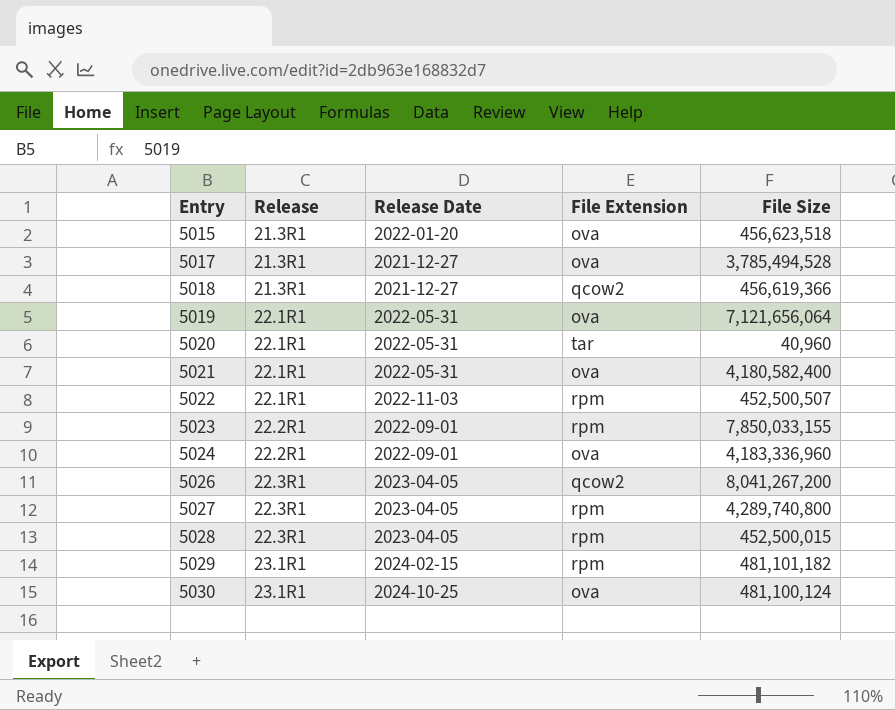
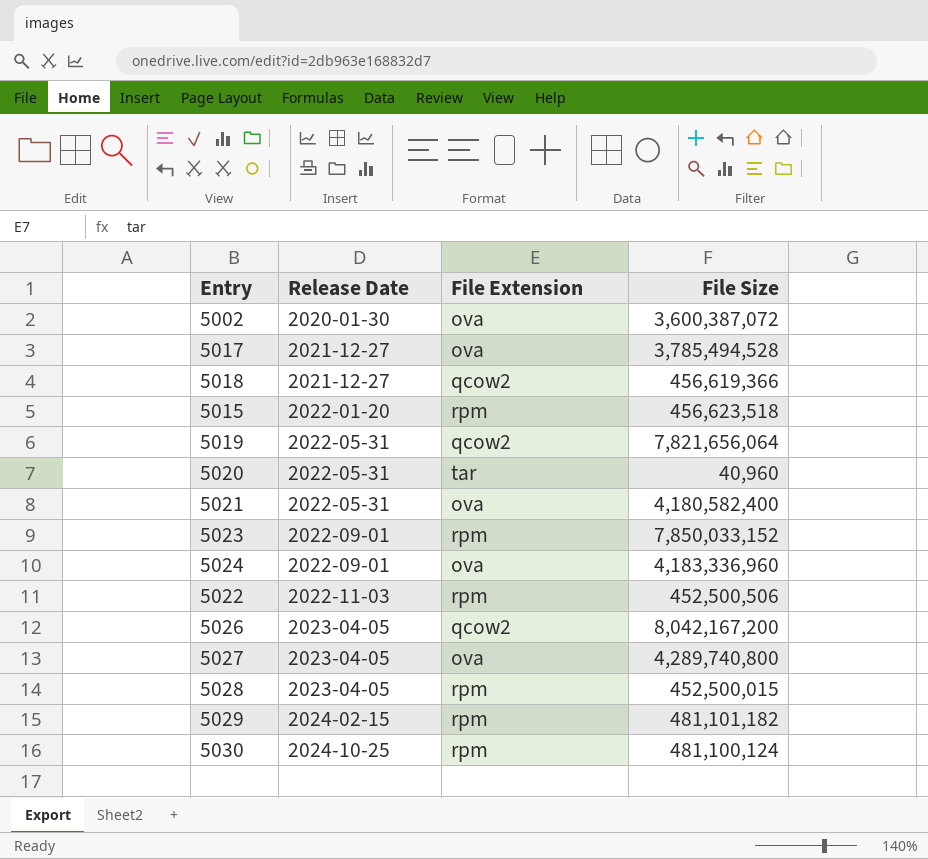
row order: Entry ascending -> Release Date ascending
column Release | position: 2 -> none
row 5002: none -> 2020-01-30 | ova | 3,600,387,072
5015 | File Extension: ova -> rpm
5019 | File Extension: ova -> qcow2
5019 | File Size: 7,121,656,064 -> 7,821,656,064
5023 | File Size: 7,850,033,155 -> 7,850,033,152
5022 | File Size: 452,500,507 -> 452,500,506
5026 | File Size: 8,041,267,200 -> 8,042,167,200
5027 | File Extension: rpm -> ova
5030 | File Extension: ova -> rpm

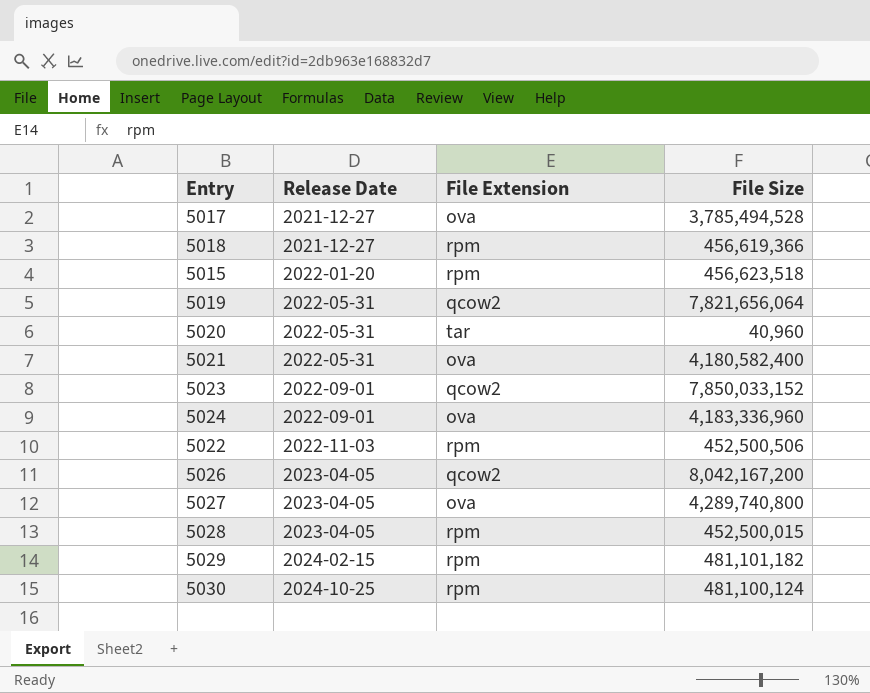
row 5002: 2020-01-30 | ova | 3,600,387,072 -> none
5018 | File Extension: qcow2 -> rpm
5023 | File Extension: rpm -> qcow2

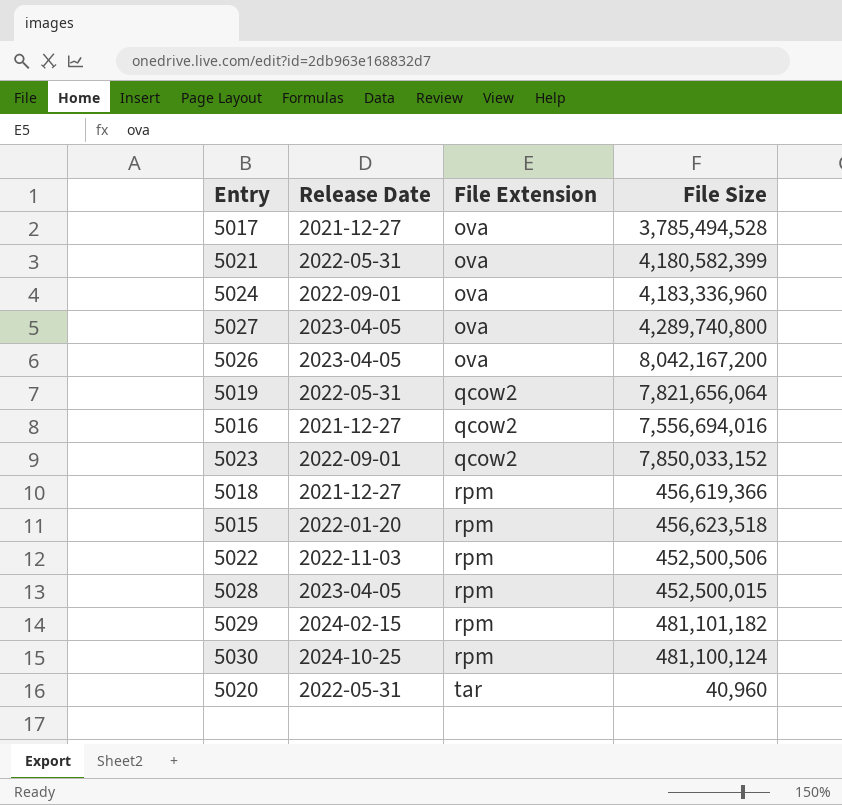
row order: Release Date ascending -> File Extension ascending
5021 | File Size: 4,180,582,400 -> 4,180,582,399
5026 | File Extension: qcow2 -> ova
row 5016: none -> 2021-12-27 | qcow2 | 7,556,694,016

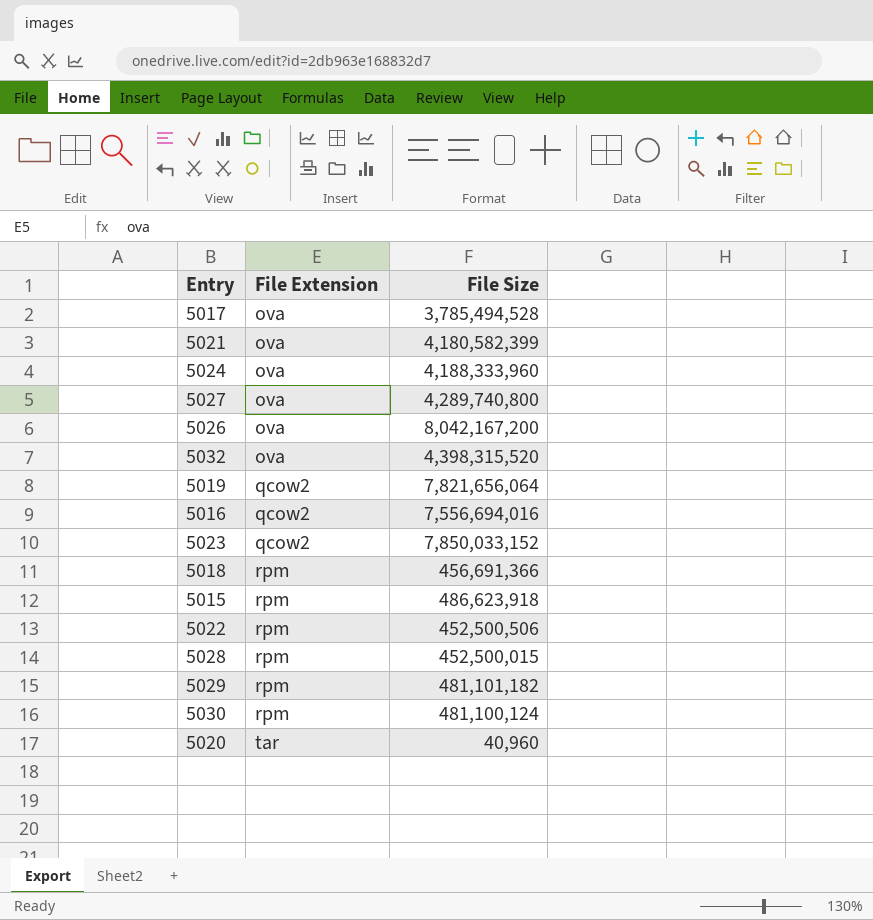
column Release Date | position: 2 -> none
5024 | File Size: 4,183,336,960 -> 4,188,333,960
row 5032: none -> ova | 4,398,315,520
5018 | File Size: 456,619,366 -> 456,691,366
5015 | File Size: 456,623,518 -> 486,623,918

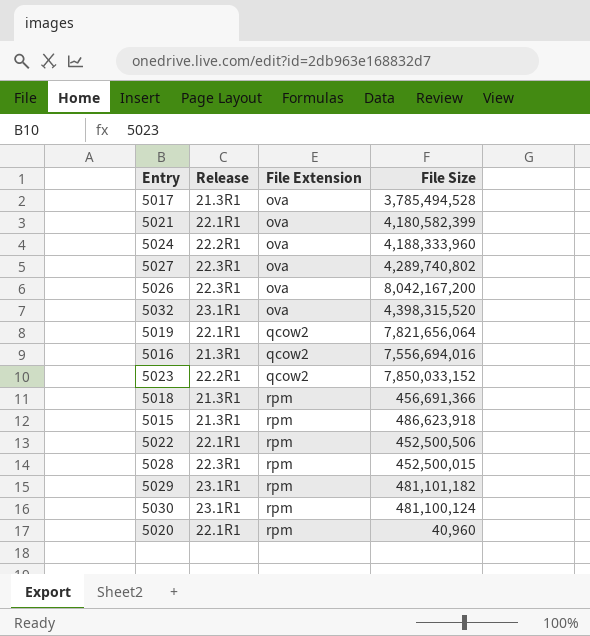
column Release | position: none -> 2
5027 | File Size: 4,289,740,800 -> 4,289,740,802
5020 | File Extension: tar -> rpm

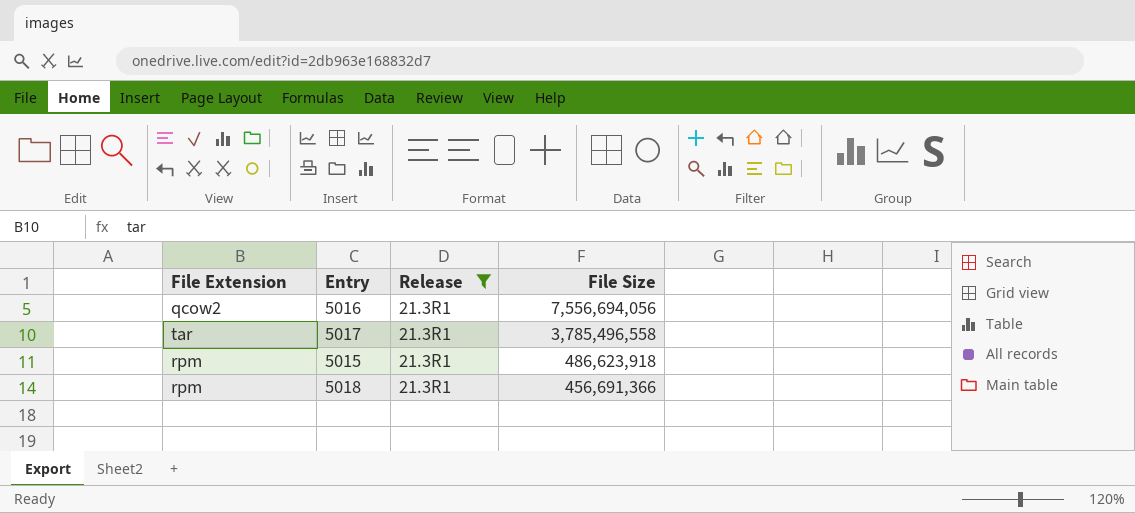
filter: none -> Release = 21.3R1
row order: File Extension ascending -> File Size descending
column File Extension | position: 3 -> 1
5016 | File Size: 7,556,694,016 -> 7,556,694,056
5017 | File Extension: ova -> tar
5017 | File Size: 3,785,494,528 -> 3,785,496,558

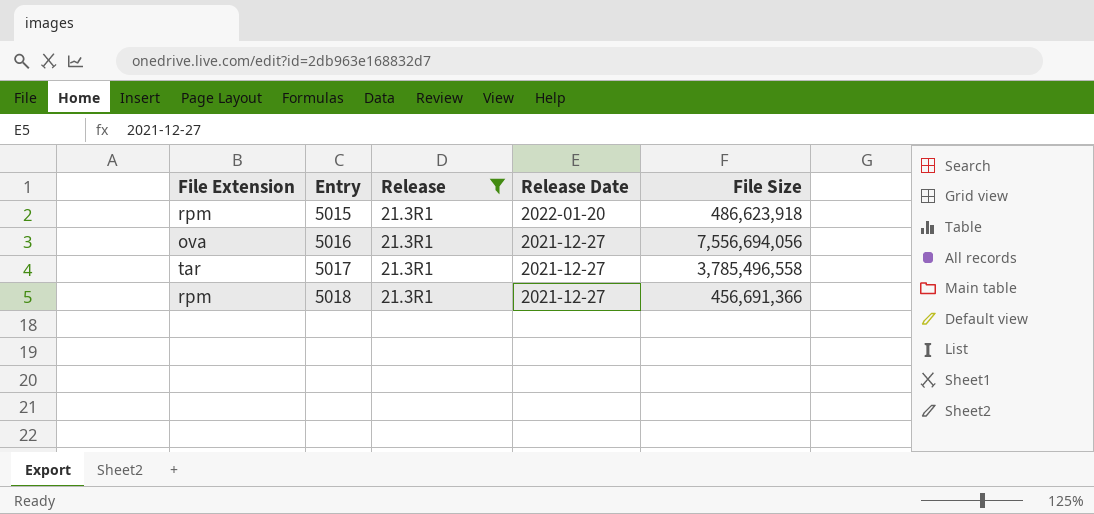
row order: File Size descending -> Entry ascending
column Release Date | position: none -> 4
5016 | File Extension: qcow2 -> ova

